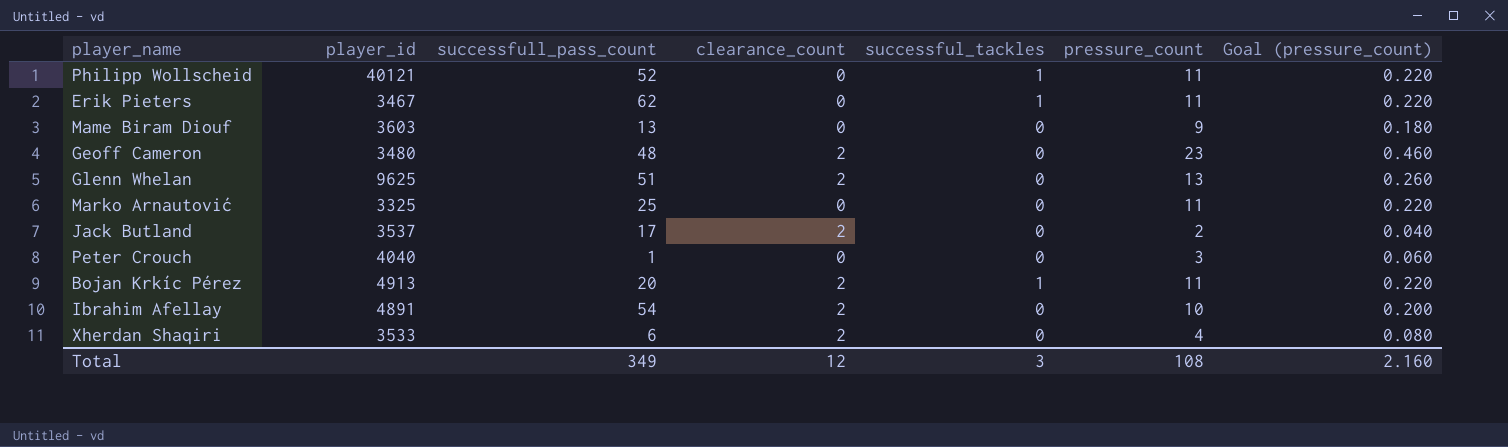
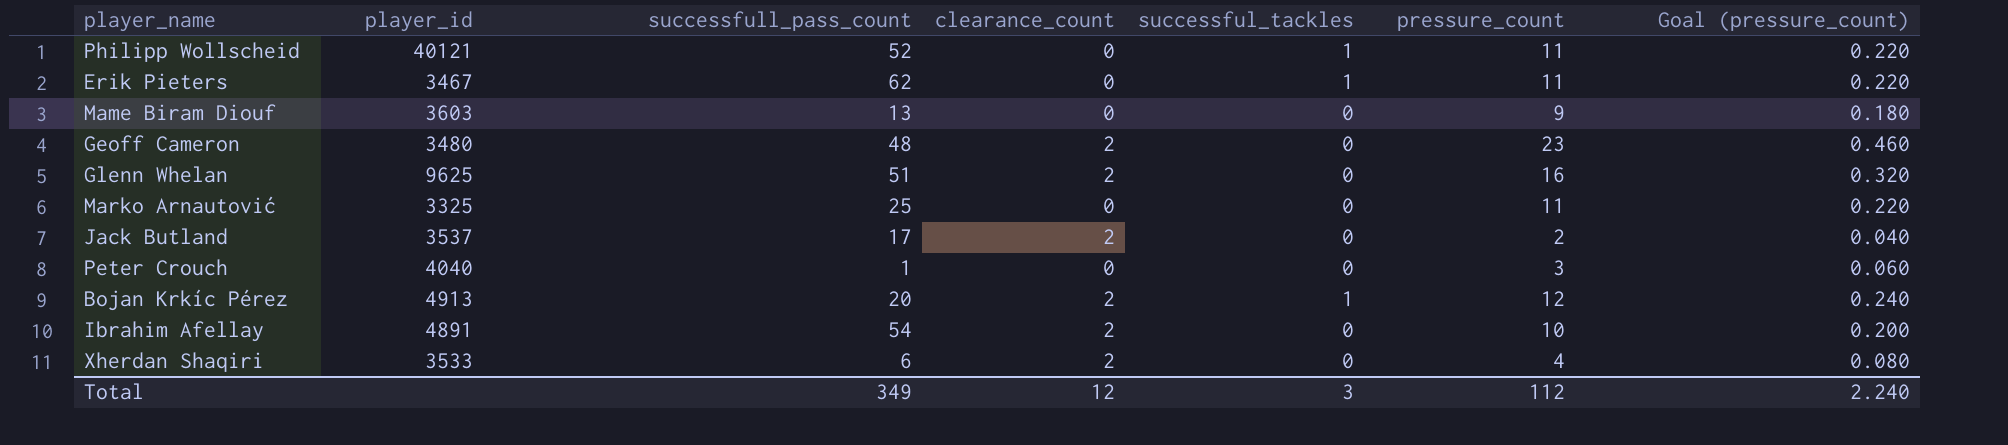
Glenn Whelan | pressure_count: 13 -> 16
Glenn Whelan | Goal (pressure_count): 0.260 -> 0.320
Bojan Krkíc Pérez | pressure_count: 11 -> 12
Bojan Krkíc Pérez | Goal (pressure_count): 0.220 -> 0.240
Total | pressure_count: 108 -> 112
Total | Goal (pressure_count): 2.160 -> 2.240

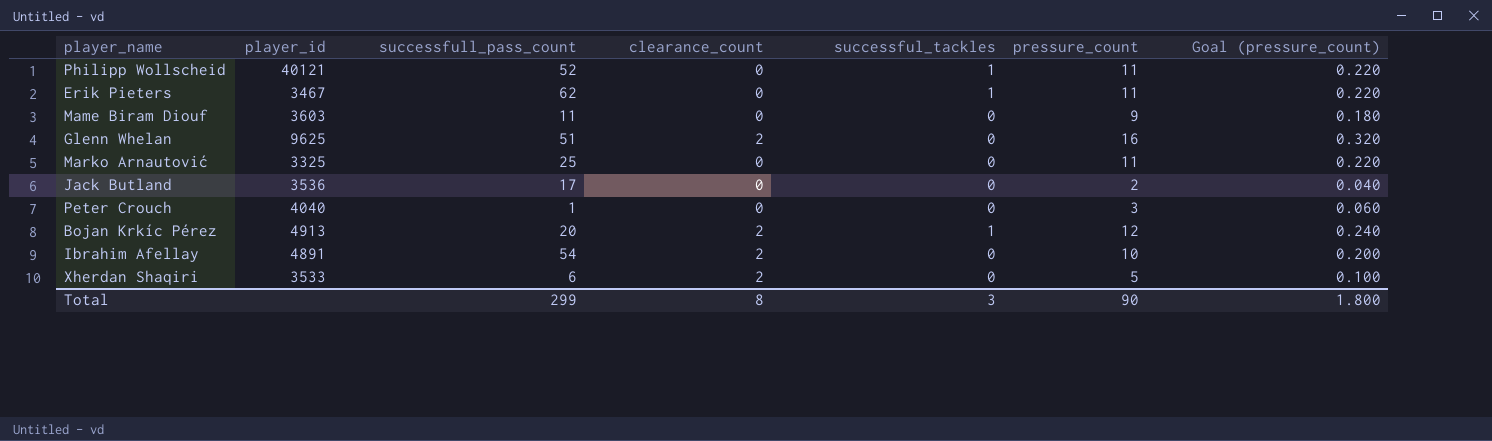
row Geoff Cameron: 3480 | 48 | 2 | 0 | 23 | 0.460 -> none
Mame Biram Diouf | successfull_pass_count: 13 -> 11
Jack Butland | player_id: 3537 -> 3536
Jack Butland | clearance_count: 2 -> 0
Xherdan Shaqiri | pressure_count: 4 -> 5
Xherdan Shaqiri | Goal (pressure_count): 0.080 -> 0.100
Total | successfull_pass_count: 349 -> 299
Total | clearance_count: 12 -> 8
Total | pressure_count: 112 -> 90
Total | Goal (pressure_count): 2.240 -> 1.800

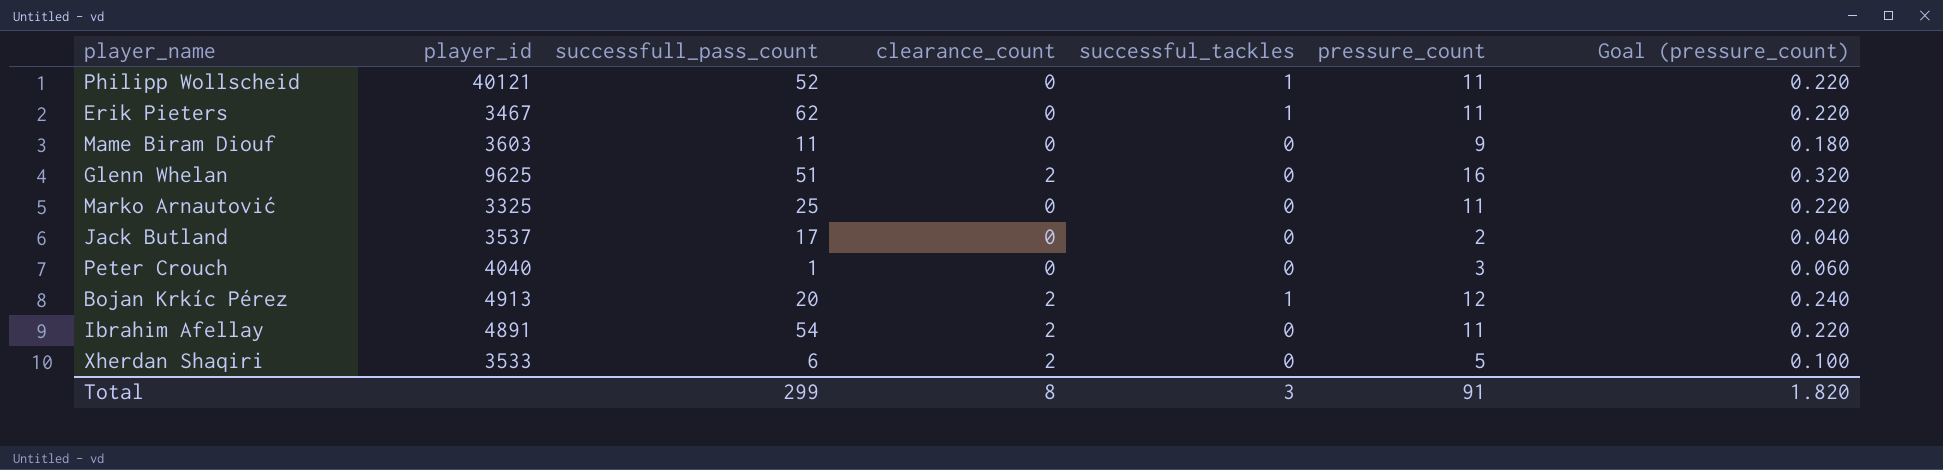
Jack Butland | player_id: 3536 -> 3537
Ibrahim Afellay | pressure_count: 10 -> 11
Ibrahim Afellay | Goal (pressure_count): 0.200 -> 0.220
Total | pressure_count: 90 -> 91
Total | Goal (pressure_count): 1.800 -> 1.820

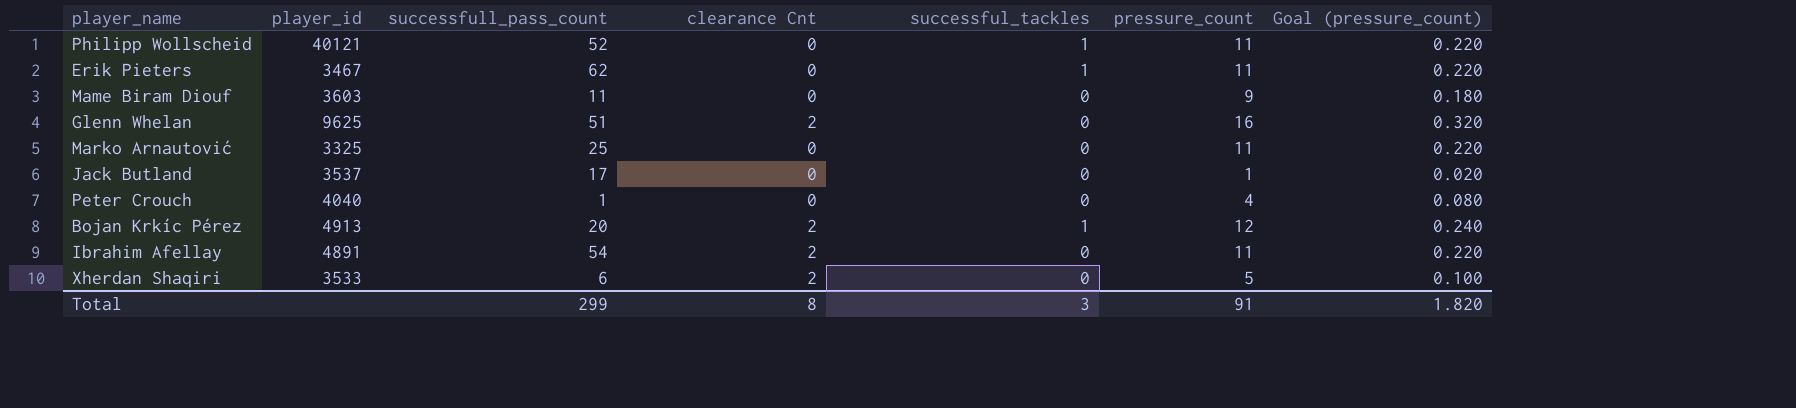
column name: clearance_count -> clearance Cnt
Jack Butland | pressure_count: 2 -> 1
Jack Butland | Goal (pressure_count): 0.040 -> 0.020
Peter Crouch | pressure_count: 3 -> 4
Peter Crouch | Goal (pressure_count): 0.060 -> 0.080

